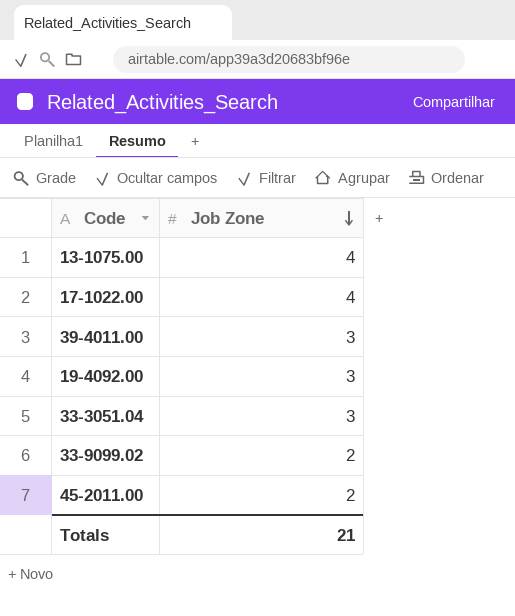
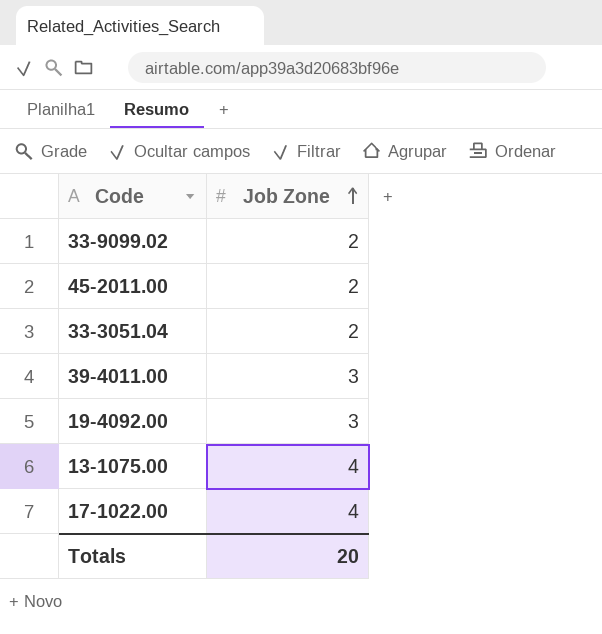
row order: Job Zone descending -> Job Zone ascending
33-3051.04 | Job Zone: 3 -> 2
Totals | Job Zone: 21 -> 20

